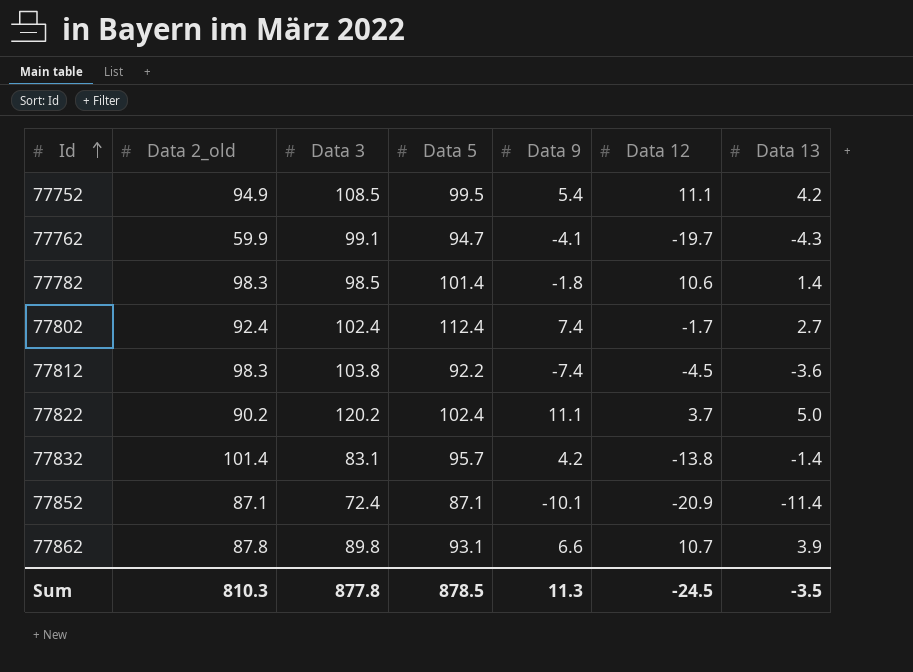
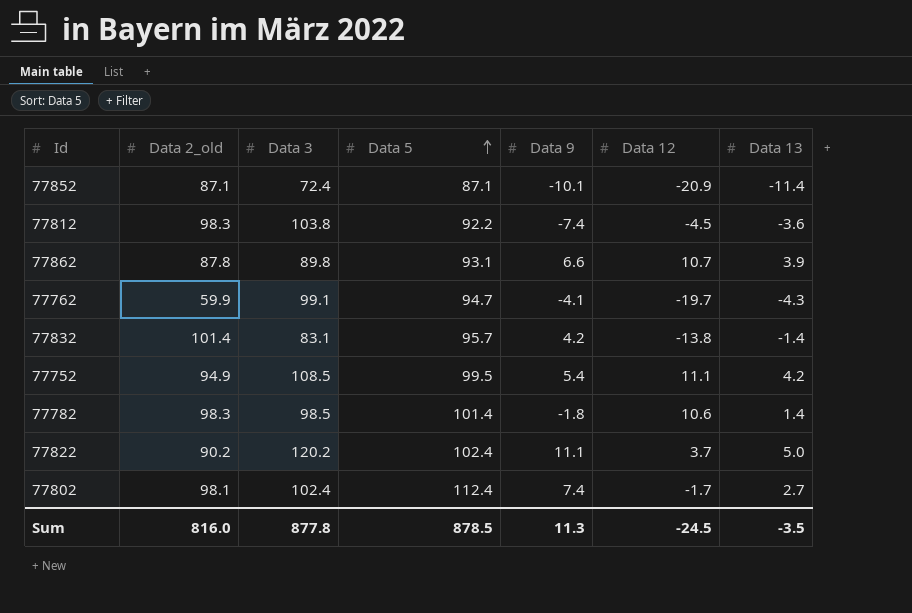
row order: Id ascending -> Data 5 ascending
77802 | Data 2_old: 92.4 -> 98.1
Sum | Data 2_old: 810.3 -> 816.0

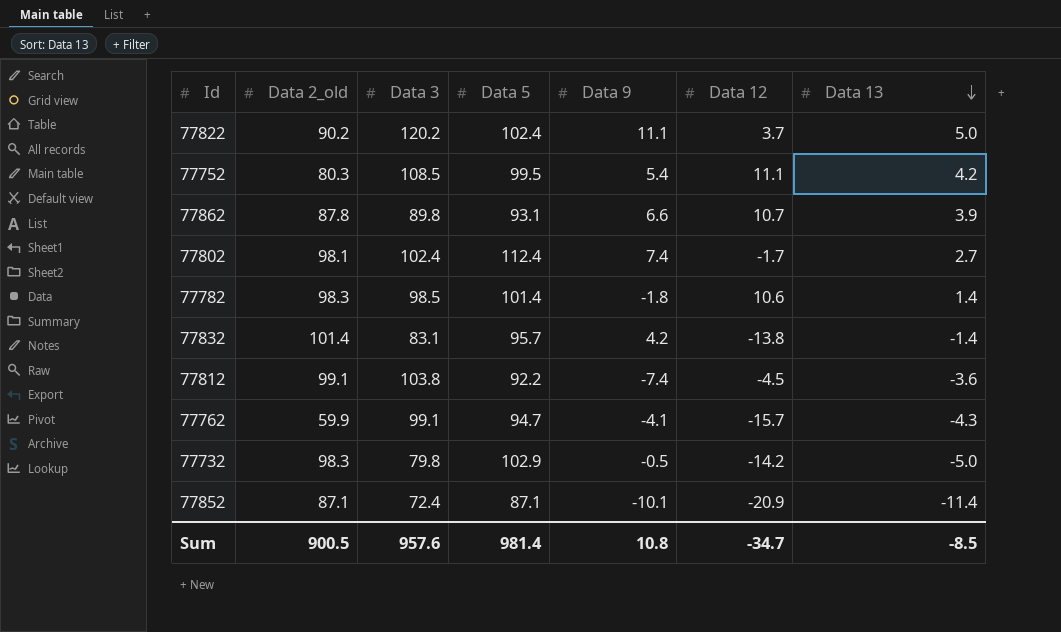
row order: Data 5 ascending -> Data 13 descending
77752 | Data 2_old: 94.9 -> 80.3
77812 | Data 2_old: 98.3 -> 99.1
77762 | Data 12: -19.7 -> -15.7
row 77732: none -> 98.3 | 79.8 | 102.9 | -0.5 | -14.2 | -5.0
Sum | Data 2_old: 816.0 -> 900.5
Sum | Data 3: 877.8 -> 957.6
Sum | Data 5: 878.5 -> 981.4
Sum | Data 9: 11.3 -> 10.8
Sum | Data 12: -24.5 -> -34.7
Sum | Data 13: -3.5 -> -8.5

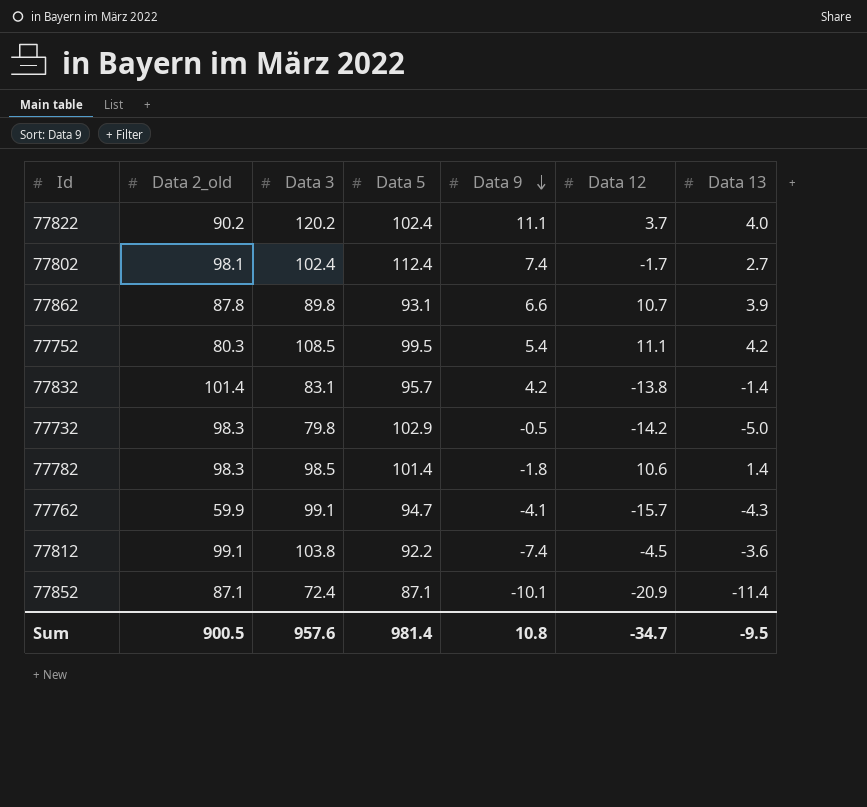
row order: Data 13 descending -> Data 9 descending
77822 | Data 13: 5.0 -> 4.0
Sum | Data 13: -8.5 -> -9.5

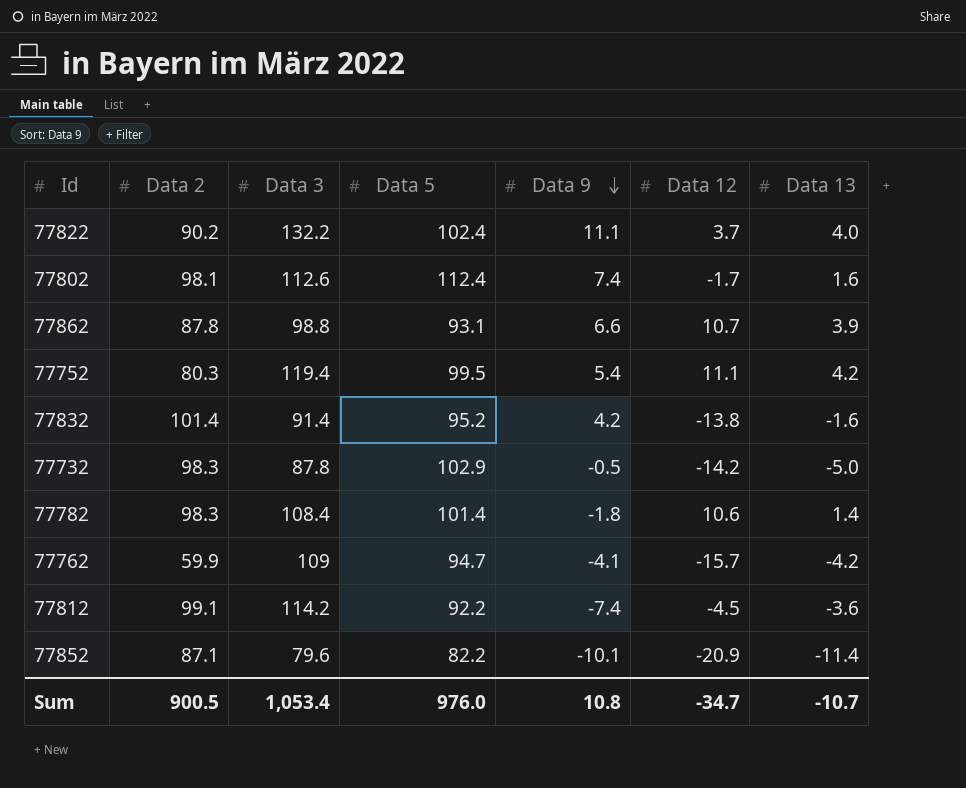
column name: Data 2_old -> Data 2
77822 | Data 3: 120.2 -> 132.2
77802 | Data 3: 102.4 -> 112.6
77802 | Data 13: 2.7 -> 1.6
77862 | Data 3: 89.8 -> 98.8
77752 | Data 3: 108.5 -> 119.4
77832 | Data 3: 83.1 -> 91.4
77832 | Data 5: 95.7 -> 95.2
77832 | Data 13: -1.4 -> -1.6
77732 | Data 3: 79.8 -> 87.8
77782 | Data 3: 98.5 -> 108.4
77762 | Data 3: 99.1 -> 109
77762 | Data 13: -4.3 -> -4.2
77812 | Data 3: 103.8 -> 114.2
77852 | Data 3: 72.4 -> 79.6
77852 | Data 5: 87.1 -> 82.2
Sum | Data 3: 957.6 -> 1,053.4
Sum | Data 5: 981.4 -> 976.0
Sum | Data 13: -9.5 -> -10.7

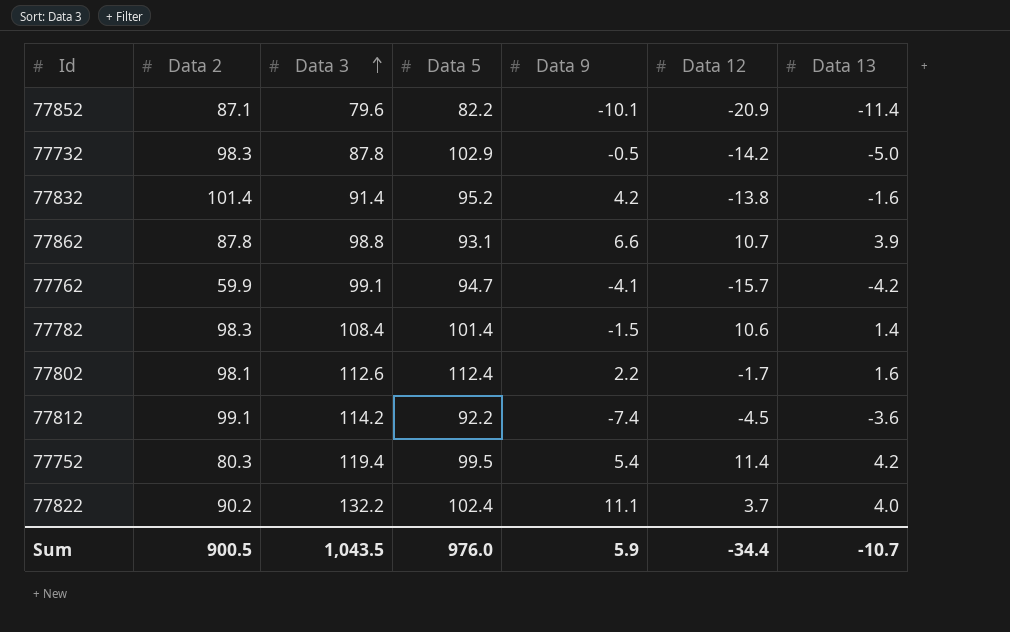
row order: Data 9 descending -> Data 3 ascending
77762 | Data 3: 109 -> 99.1
77782 | Data 9: -1.8 -> -1.5
77802 | Data 9: 7.4 -> 2.2
77752 | Data 12: 11.1 -> 11.4
Sum | Data 3: 1,053.4 -> 1,043.5
Sum | Data 9: 10.8 -> 5.9
Sum | Data 12: -34.7 -> -34.4

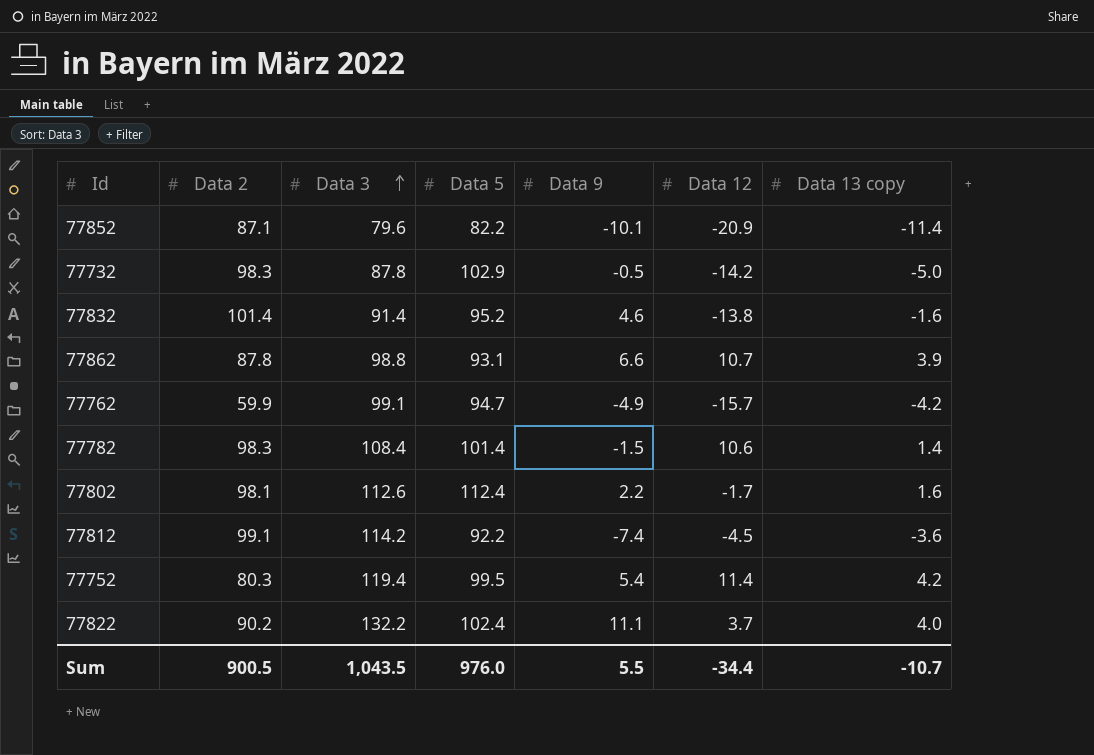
column name: Data 13 -> Data 13 copy
77832 | Data 9: 4.2 -> 4.6
77762 | Data 9: -4.1 -> -4.9
Sum | Data 9: 5.9 -> 5.5

